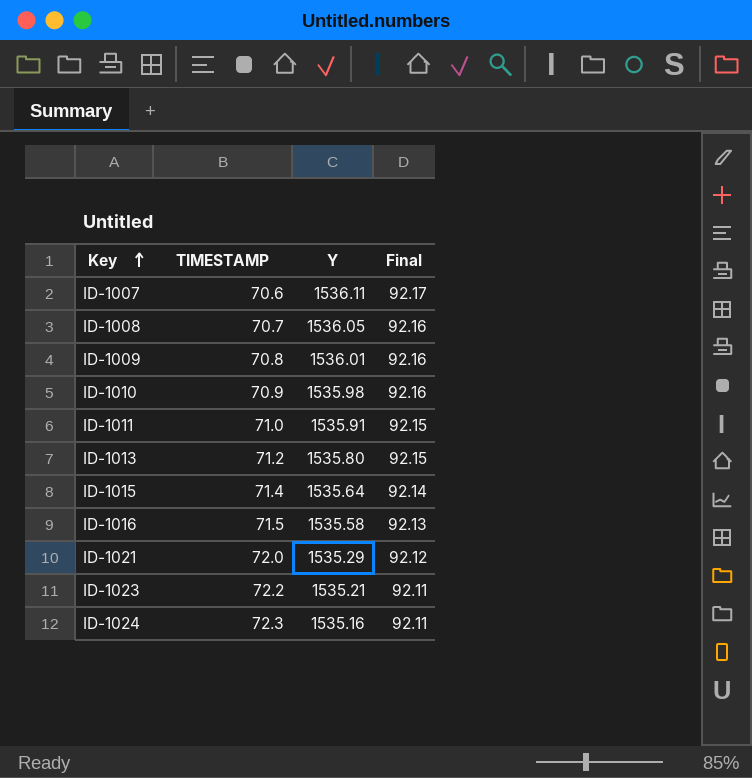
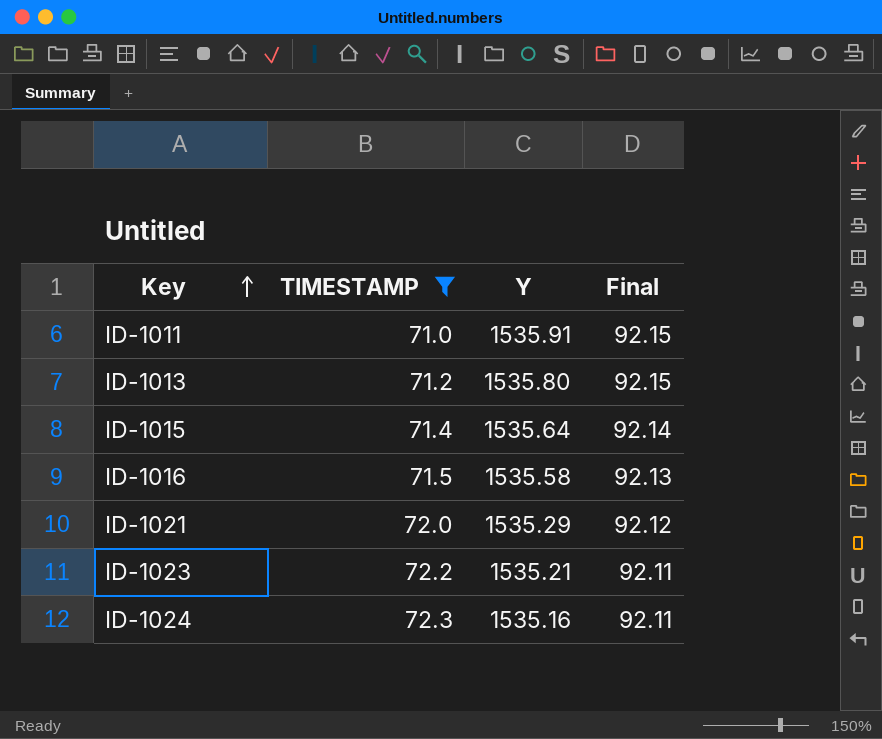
filter: none -> TIMESTAMP >= 71.0

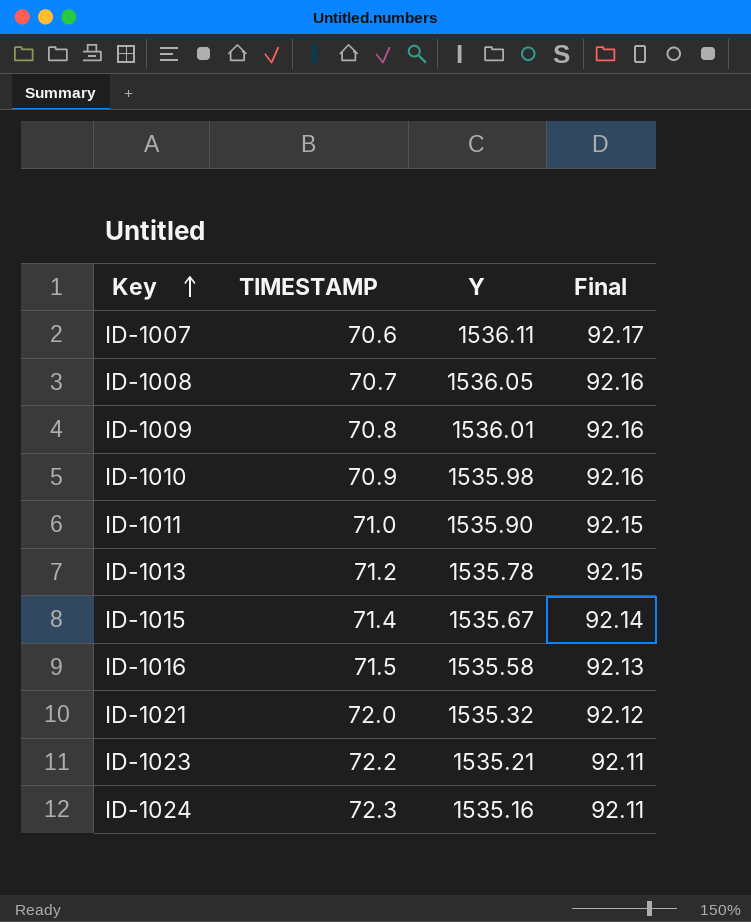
filter: TIMESTAMP >= 71.0 -> none
ID-1011 | Y: 1535.91 -> 1535.90
ID-1013 | Y: 1535.80 -> 1535.78
ID-1015 | Y: 1535.64 -> 1535.67
ID-1021 | Y: 1535.29 -> 1535.32

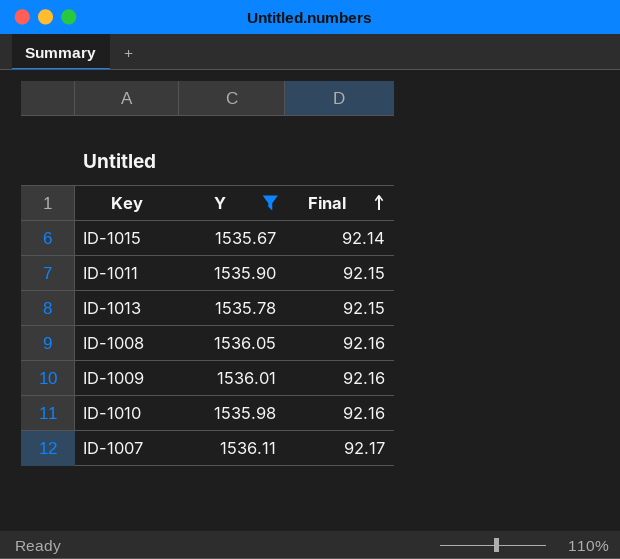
filter: none -> Y >= 1535.67
row order: Key ascending -> Final ascending
column TIMESTAMP | position: 2 -> none

